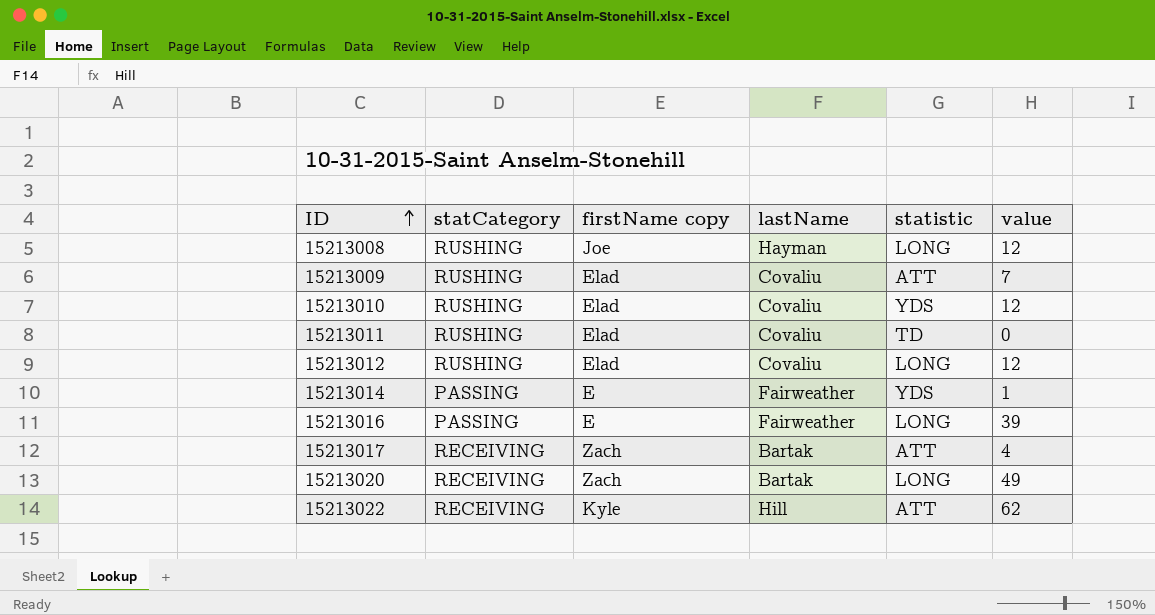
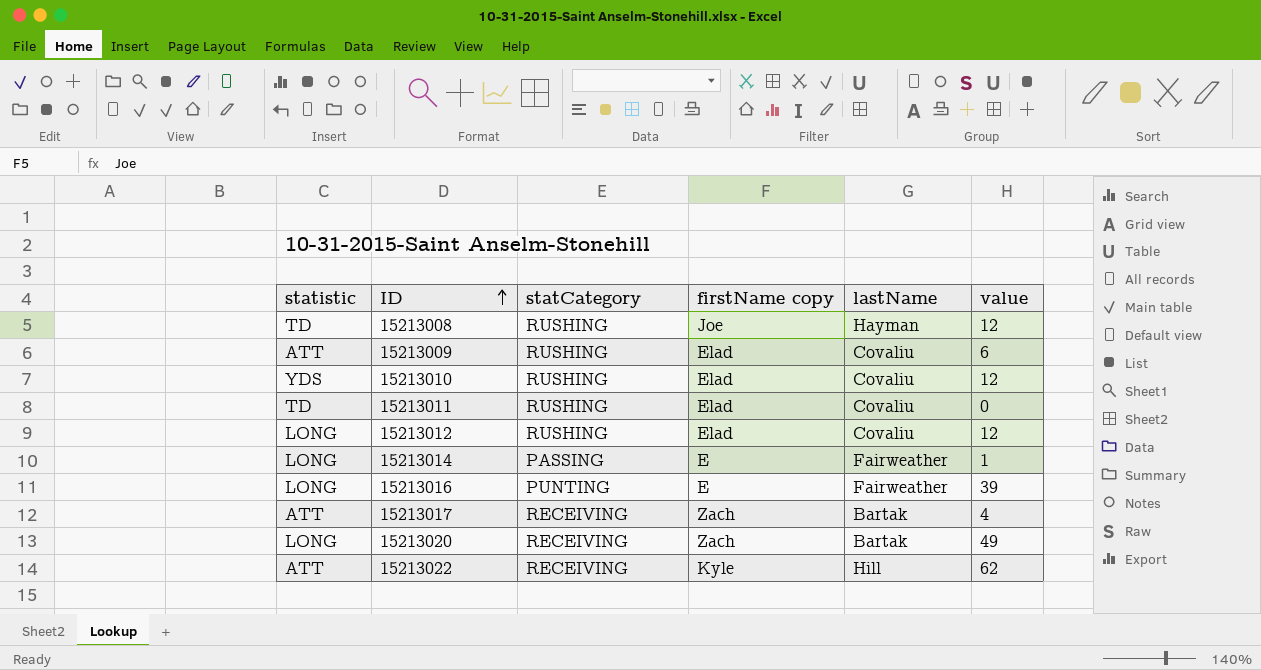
column statistic | position: 5 -> 1
15213008 | statistic: LONG -> TD
15213009 | value: 7 -> 6
15213014 | statistic: YDS -> LONG
15213016 | statCategory: PASSING -> PUNTING

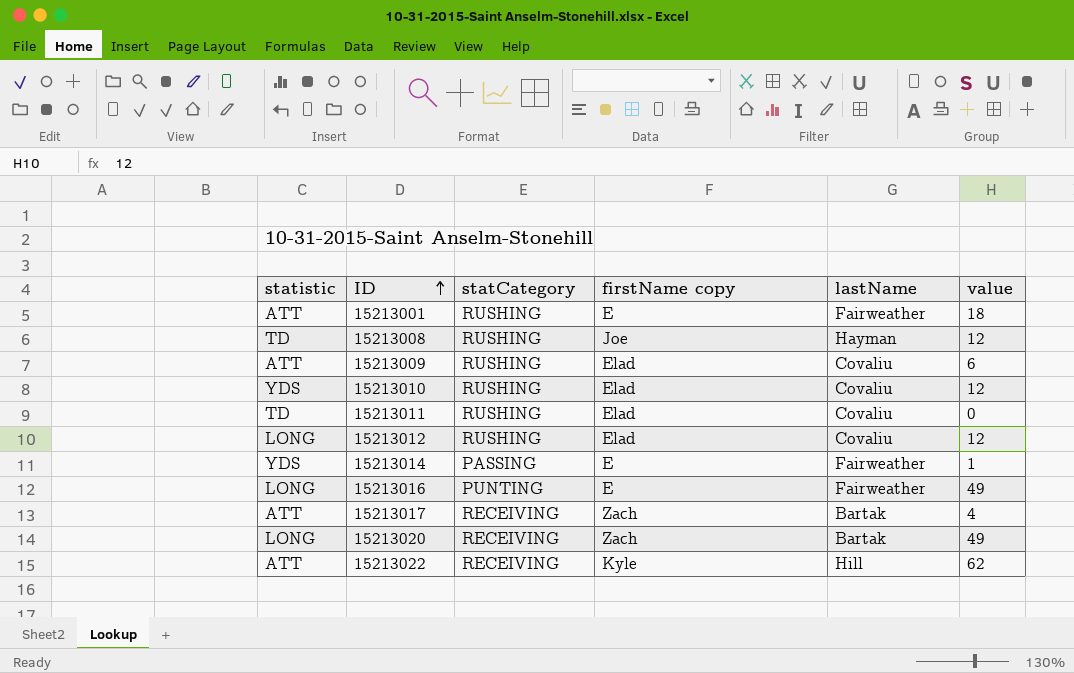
row 15213001: none -> ATT | RUSHING | E | Fairweather | 18
15213014 | statistic: LONG -> YDS
15213016 | value: 39 -> 49

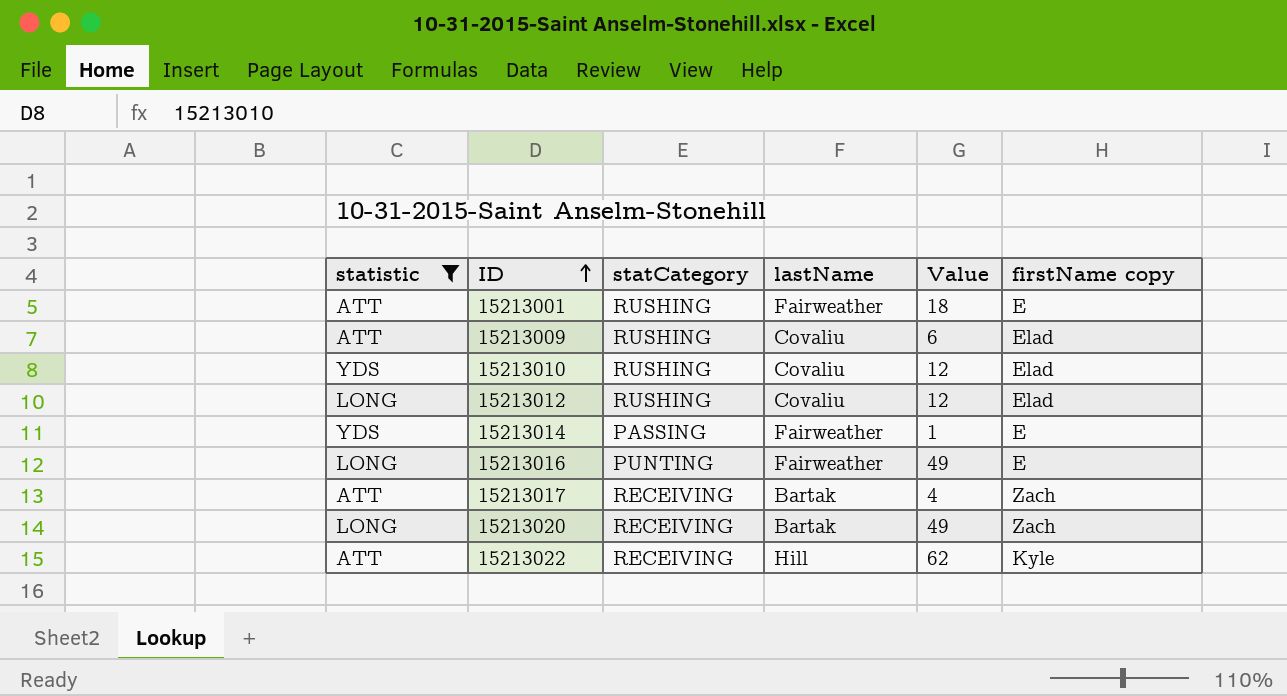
filter: none -> statistic != TD
column name: value -> Value
column firstName copy | position: 4 -> 6

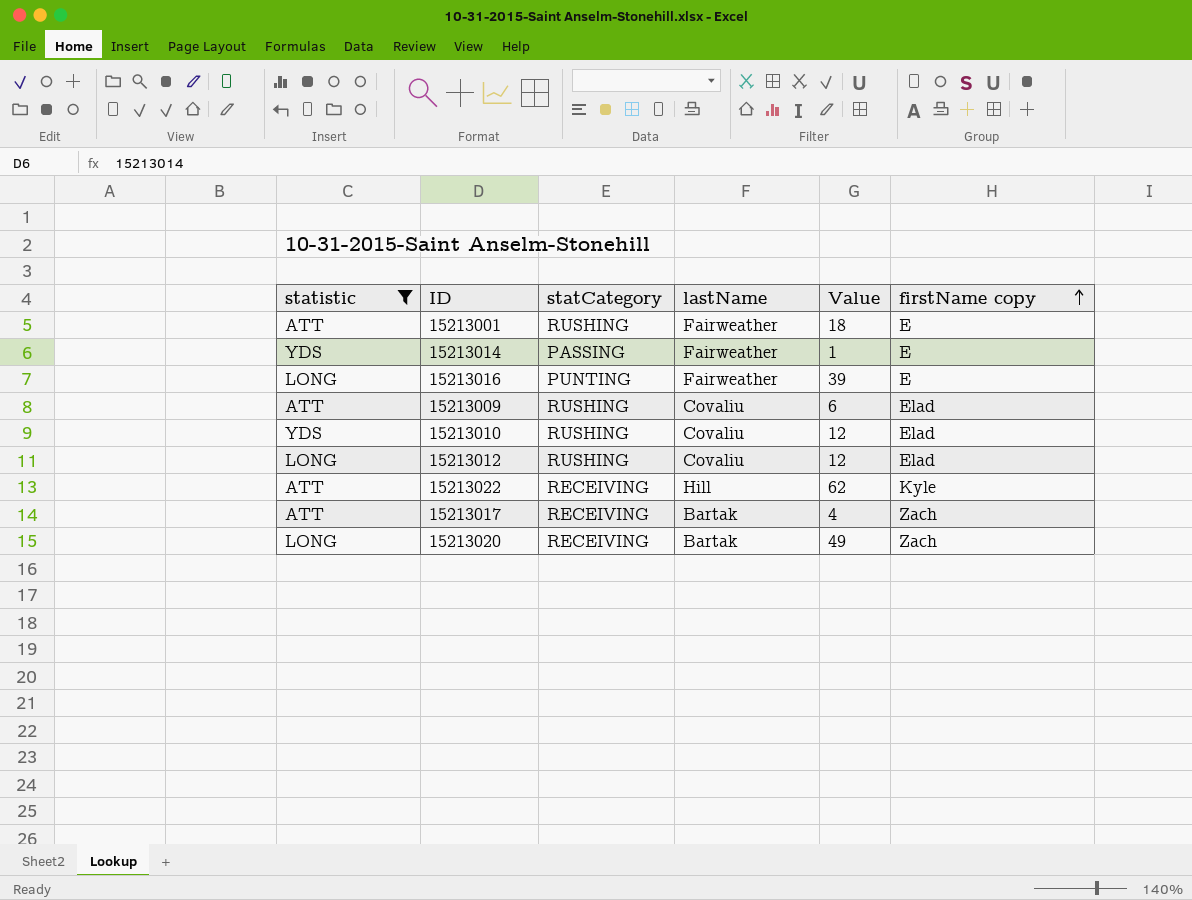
row order: ID ascending -> firstName copy ascending
15213016 | Value: 49 -> 39

